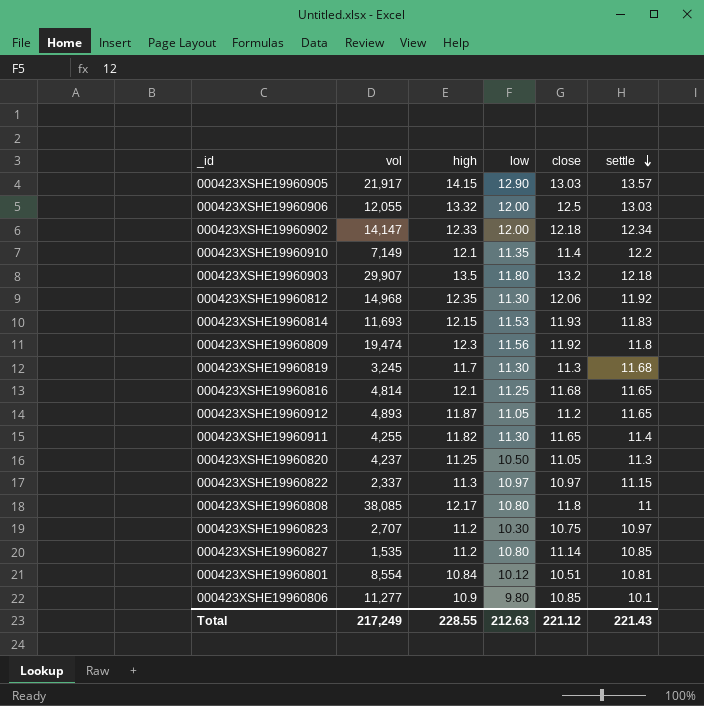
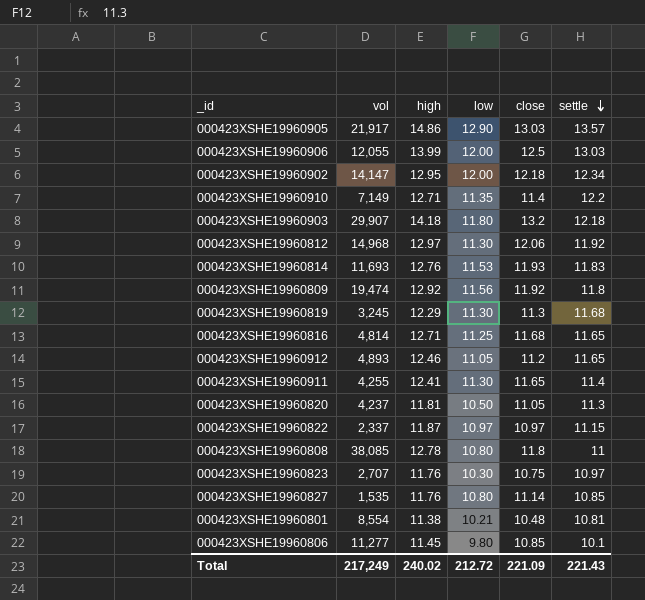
000423XSHE19960905 | high: 14.15 -> 14.86
000423XSHE19960906 | high: 13.32 -> 13.99
000423XSHE19960902 | high: 12.33 -> 12.95
000423XSHE19960910 | high: 12.1 -> 12.71
000423XSHE19960903 | high: 13.5 -> 14.18
000423XSHE19960812 | high: 12.35 -> 12.97
000423XSHE19960814 | high: 12.15 -> 12.76
000423XSHE19960809 | high: 12.3 -> 12.92
000423XSHE19960819 | high: 11.7 -> 12.29
000423XSHE19960816 | high: 12.1 -> 12.71
000423XSHE19960912 | high: 11.87 -> 12.46
000423XSHE19960911 | high: 11.82 -> 12.41
000423XSHE19960820 | high: 11.25 -> 11.81
000423XSHE19960822 | high: 11.3 -> 11.87
000423XSHE19960808 | high: 12.17 -> 12.78
000423XSHE19960823 | high: 11.2 -> 11.76
000423XSHE19960827 | high: 11.2 -> 11.76
000423XSHE19960801 | high: 10.84 -> 11.38
000423XSHE19960801 | low: 10.12 -> 10.21
000423XSHE19960801 | close: 10.51 -> 10.48
000423XSHE19960806 | high: 10.9 -> 11.45
Total | high: 228.55 -> 240.02
Total | low: 212.63 -> 212.72
Total | close: 221.12 -> 221.09

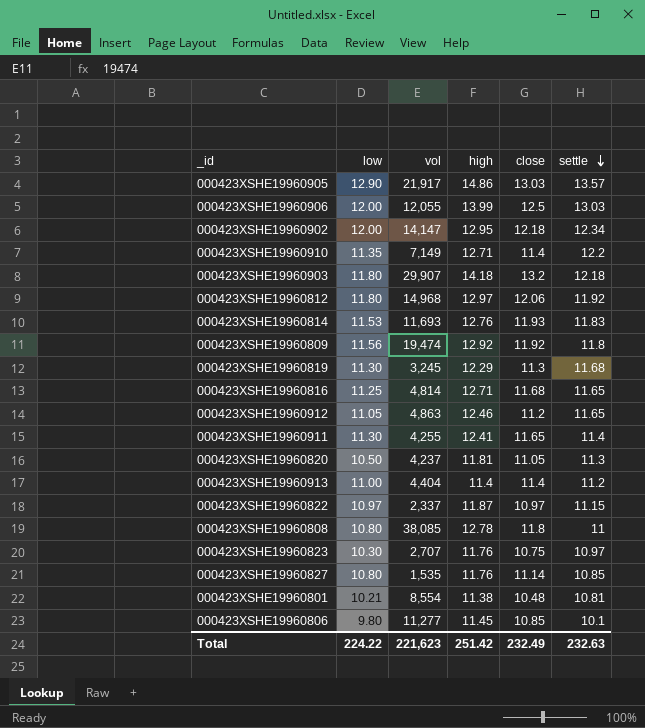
column low | position: 4 -> 2
000423XSHE19960812 | low: 11.30 -> 11.80
000423XSHE19960912 | vol: 4,893 -> 4,863
row 000423XSHE19960913: none -> 11.00 | 4,404 | 11.4 | 11.4 | 11.2
Total | low: 212.72 -> 224.22
Total | vol: 217,249 -> 221,623
Total | high: 240.02 -> 251.42
Total | close: 221.09 -> 232.49
Total | settle: 221.43 -> 232.63

